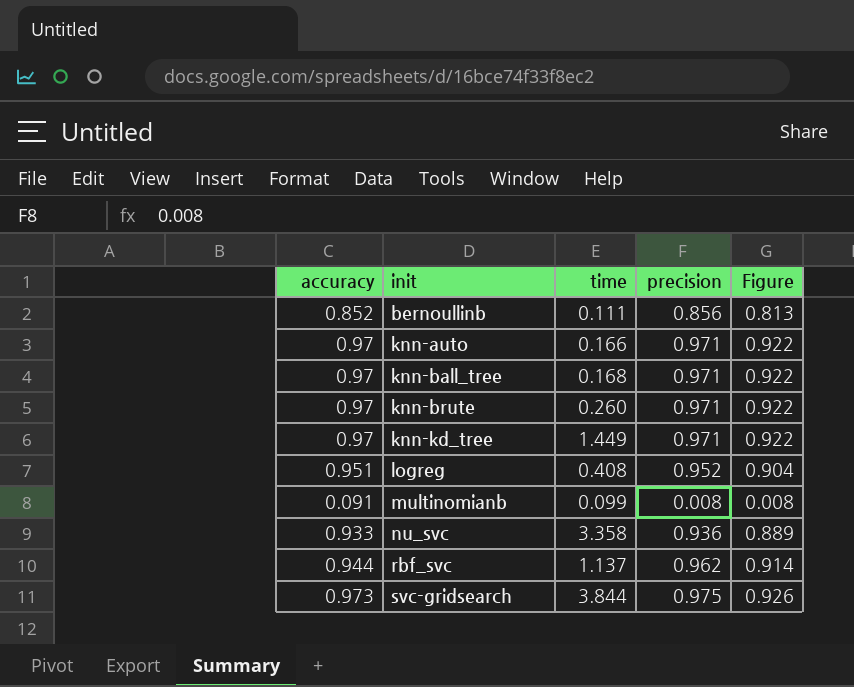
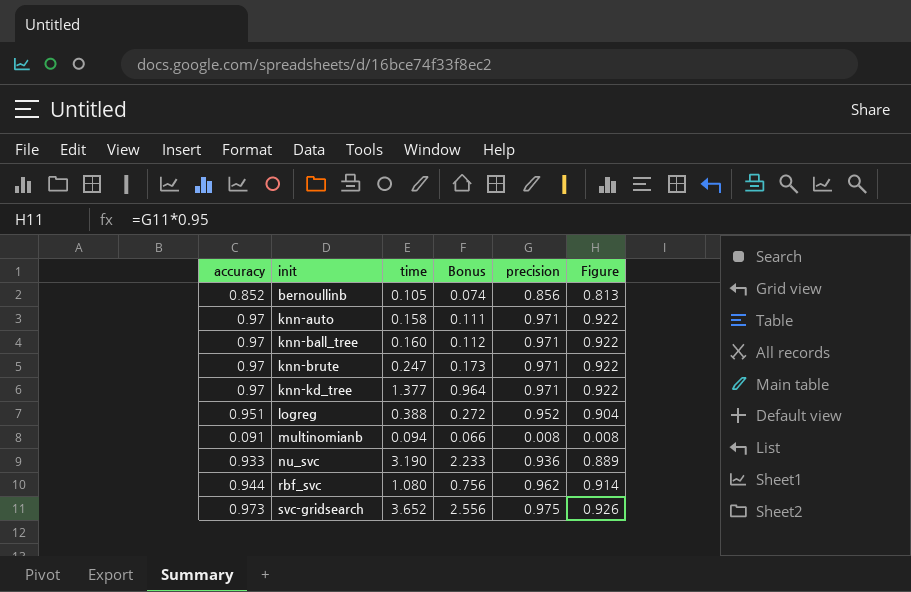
column Bonus | formula: none -> [time] * 0.7
bernoullinb | time: 0.111 -> 0.105
knn-auto | time: 0.166 -> 0.158
knn-ball_tree | time: 0.168 -> 0.160
knn-brute | time: 0.260 -> 0.247
knn-kd_tree | time: 1.449 -> 1.377
logreg | time: 0.408 -> 0.388
multinomianb | time: 0.099 -> 0.094
nu_svc | time: 3.358 -> 3.190
rbf_svc | time: 1.137 -> 1.080
svc-gridsearch | time: 3.844 -> 3.652

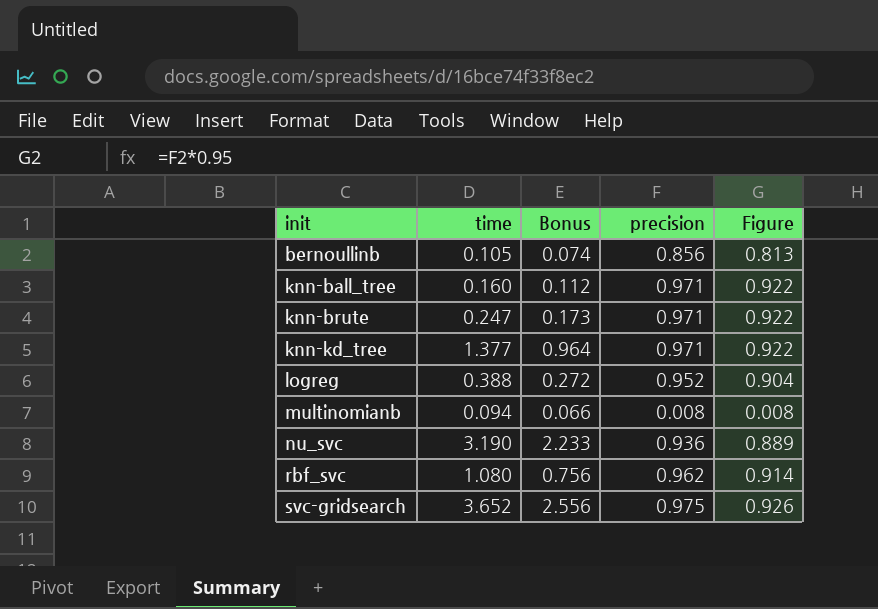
column accuracy | position: 1 -> none
row knn-auto: 0.97 | 0.158 | 0.111 | 0.971 | 0.922 -> none

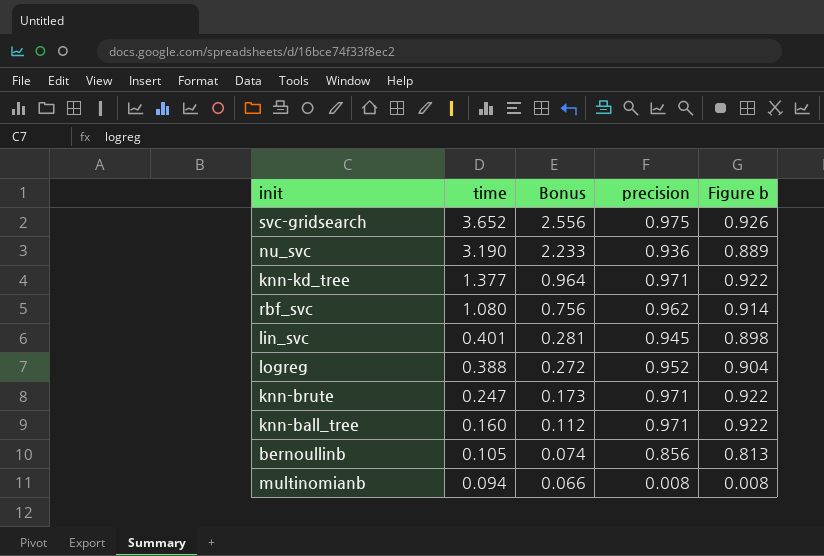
row order: init ascending -> time descending
column name: Figure -> Figure b
row lin_svc: none -> 0.401 | 0.281 | 0.945 | 0.898

